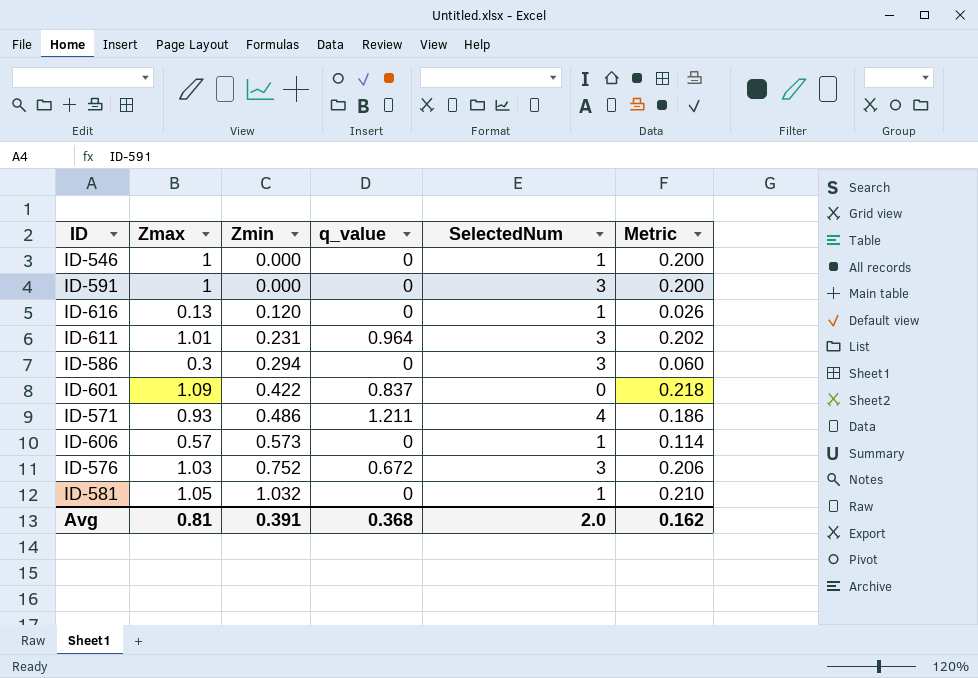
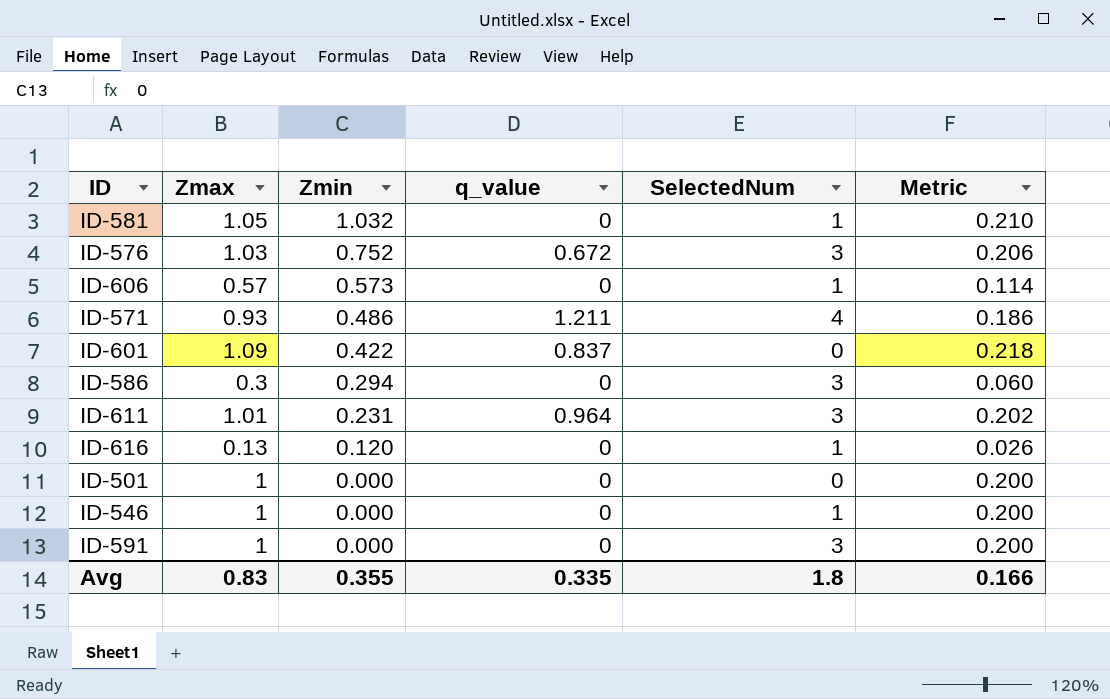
row order: Zmin ascending -> Zmin descending
row ID-501: none -> 1 | 0.000 | 0 | 0 | 0.200
Avg | Zmax: 0.81 -> 0.83
Avg | Zmin: 0.391 -> 0.355
Avg | q_value: 0.368 -> 0.335
Avg | SelectedNum: 2.0 -> 1.8
Avg | Metric: 0.162 -> 0.166

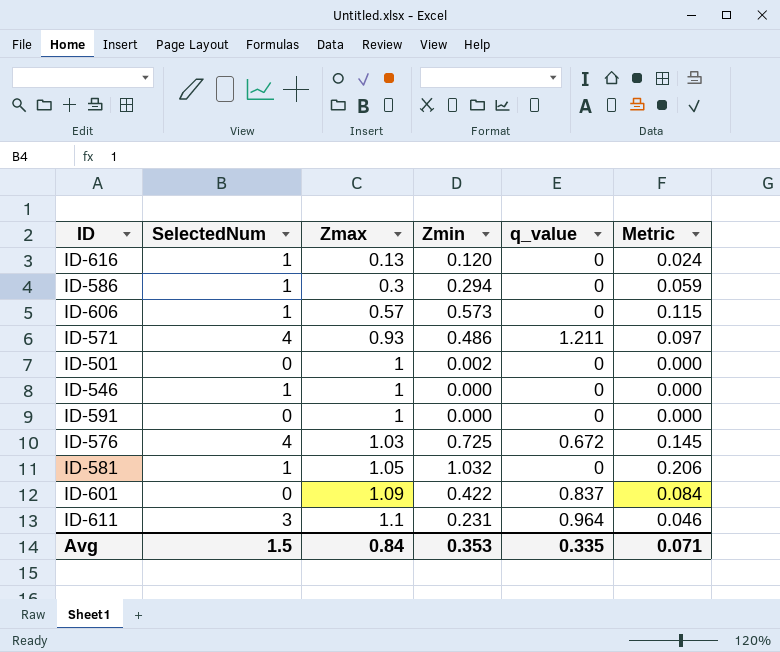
row order: Zmin descending -> Zmax ascending
column SelectedNum | position: 5 -> 2
column Metric | formula: [Zmax] * 0.2 -> [Zmin] * 0.2
ID-586 | SelectedNum: 3 -> 1
ID-501 | Zmin: 0.000 -> 0.002
ID-591 | SelectedNum: 3 -> 0
ID-576 | SelectedNum: 3 -> 4
ID-576 | Zmin: 0.752 -> 0.725
ID-611 | Zmax: 1.01 -> 1.1
Avg | SelectedNum: 1.8 -> 1.5
Avg | Zmax: 0.83 -> 0.84
Avg | Zmin: 0.355 -> 0.353
Avg | Metric: 0.166 -> 0.071

